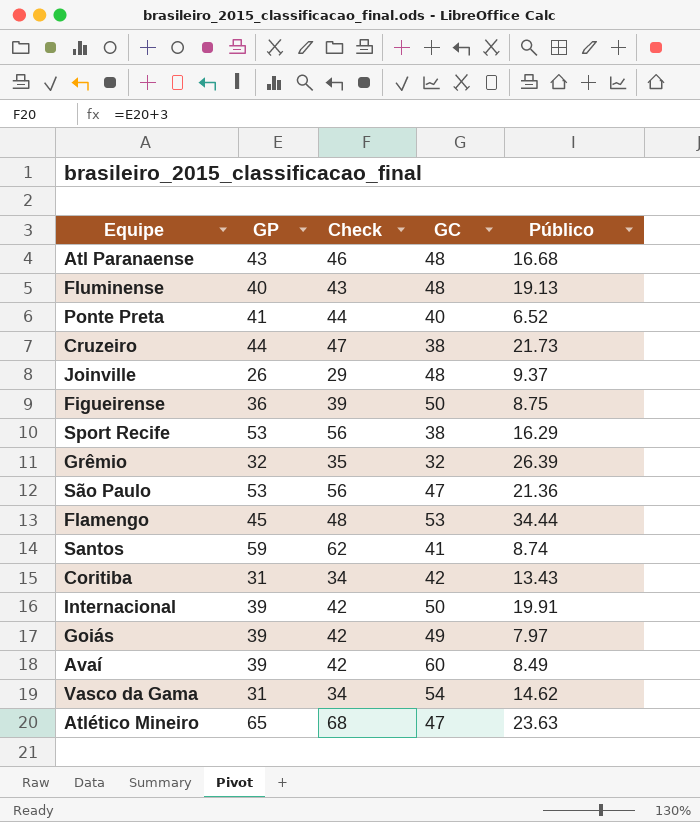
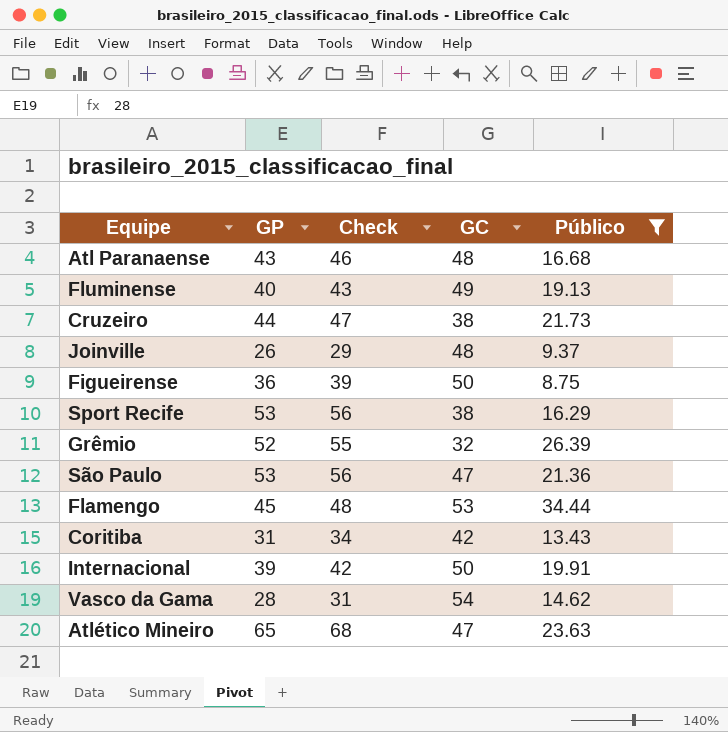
filter: none -> Público >= 8.75
Fluminense | GC: 48 -> 49
Grêmio | GP: 32 -> 52
Grêmio | Check: 35 -> 55
Vasco da Gama | GP: 31 -> 28
Vasco da Gama | Check: 34 -> 31

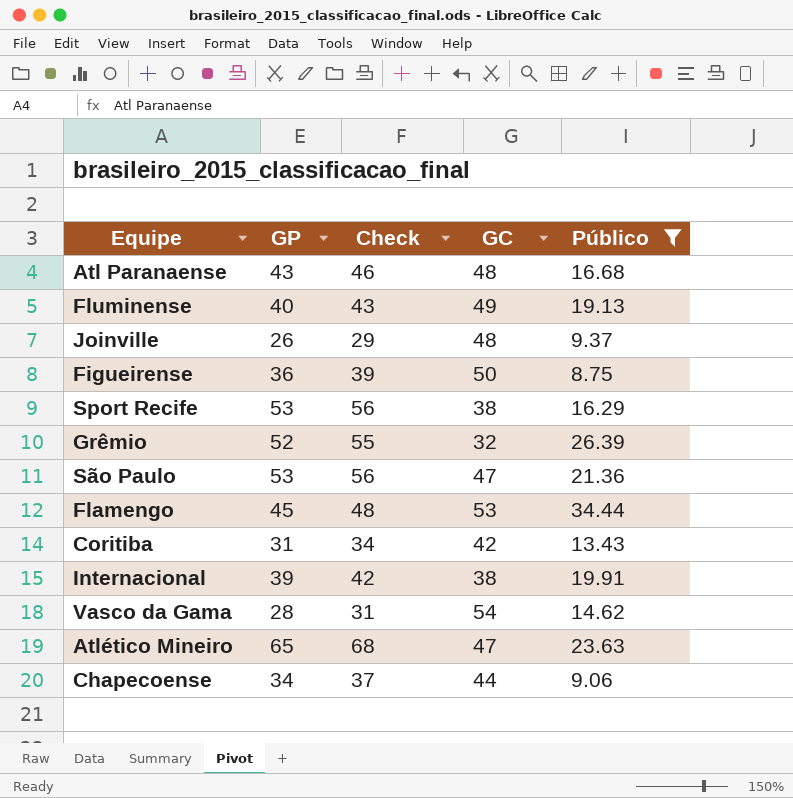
row Cruzeiro: 44 | 47 | 38 | 21.73 -> none
Internacional | GC: 50 -> 38
row Chapecoense: none -> 34 | 37 | 44 | 9.06

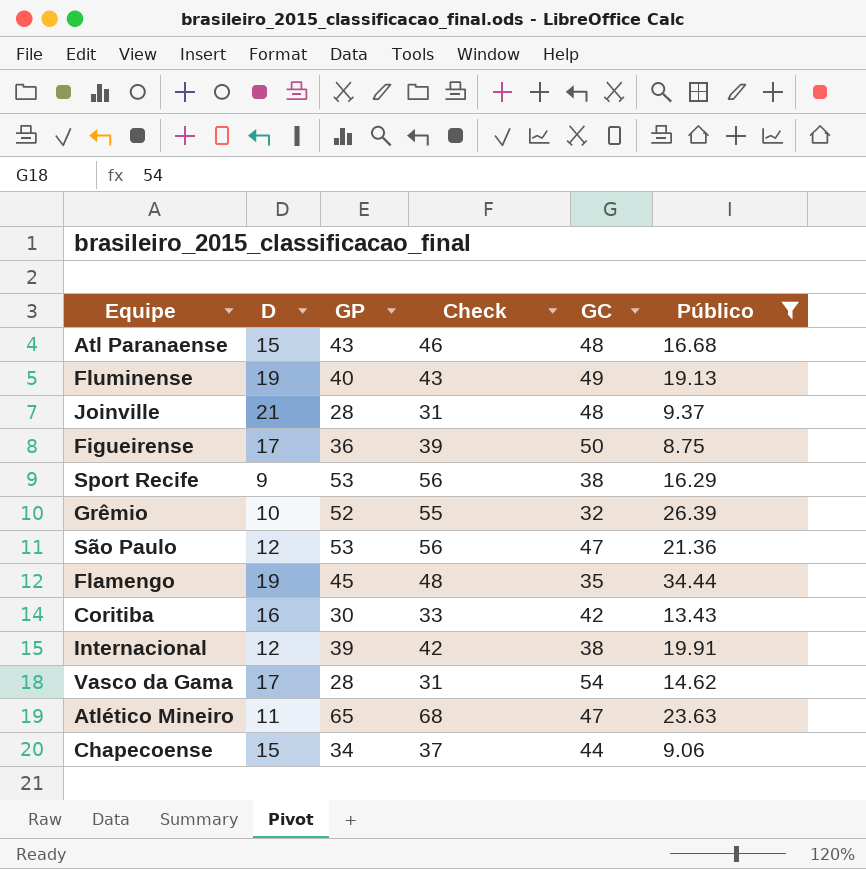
column D | position: none -> 2
Joinville | GP: 26 -> 28
Joinville | Check: 29 -> 31
Flamengo | GC: 53 -> 35
Coritiba | GP: 31 -> 30
Coritiba | Check: 34 -> 33

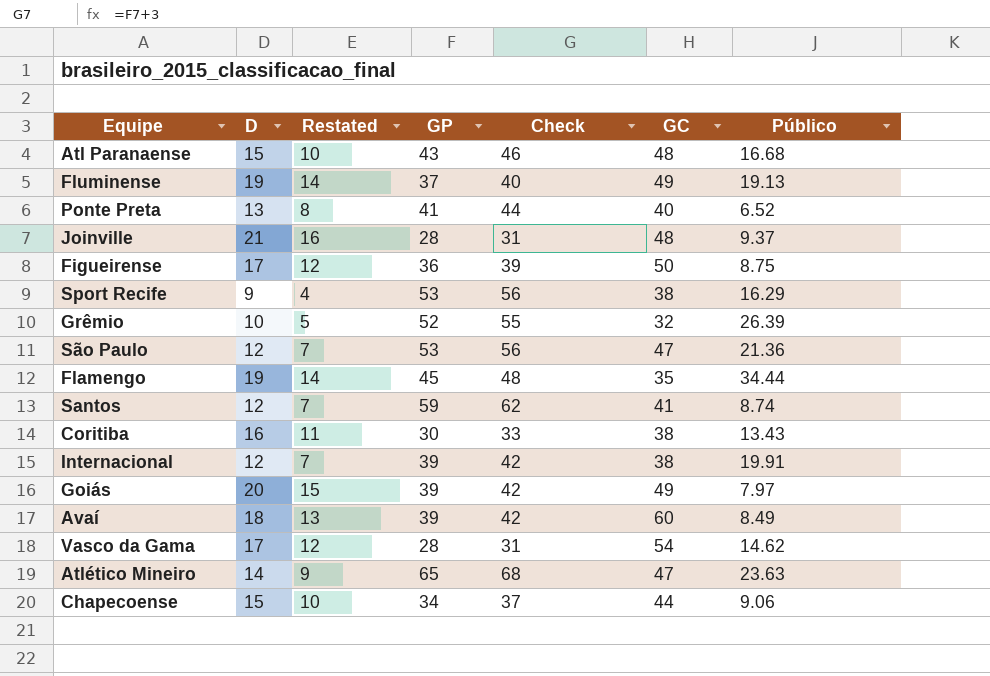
filter: Público >= 8.75 -> none
column Restated | formula: none -> [D] - 5
Fluminense | GP: 40 -> 37
Fluminense | Check: 43 -> 40
Coritiba | GC: 42 -> 38
Atlético Mineiro | D: 11 -> 14

